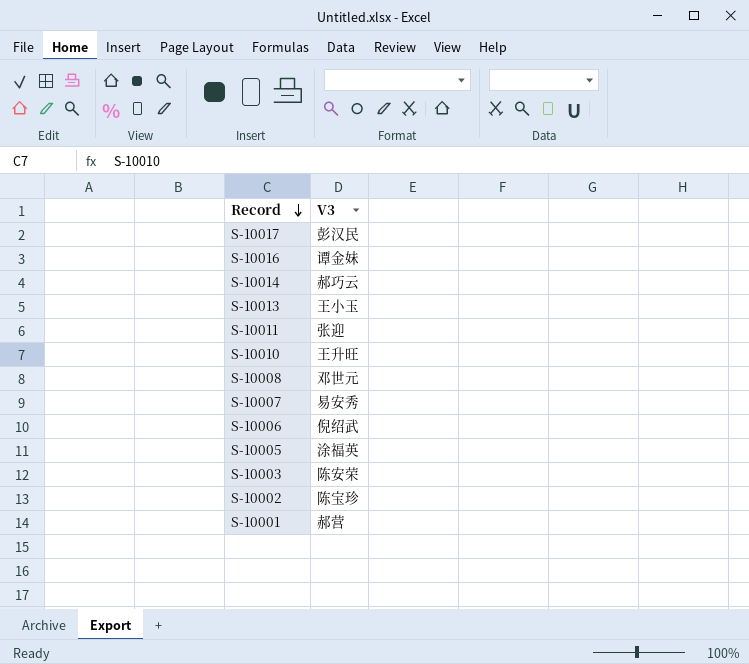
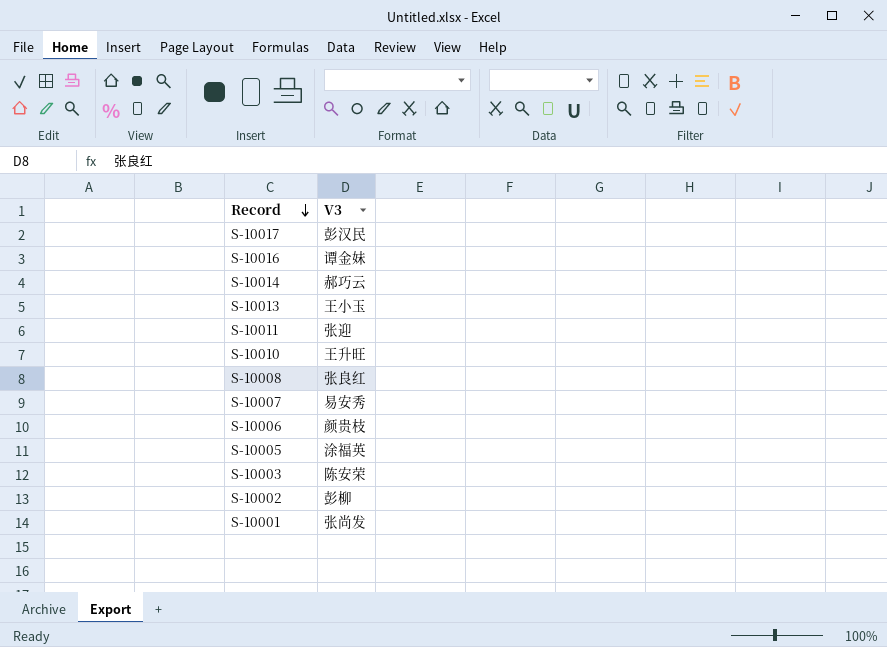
S-10008 | V3: 邓世元 -> 张良红
S-10006 | V3: 倪绍武 -> 颜贵枝
S-10002 | V3: 陈宝珍 -> 彭柳
S-10001 | V3: 郝营 -> 张尚发

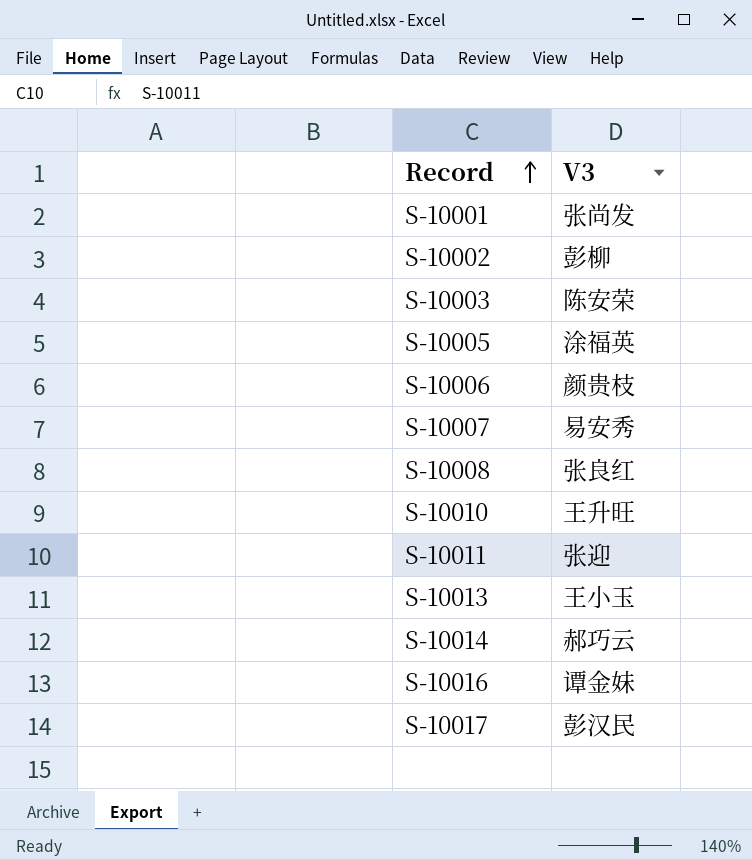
row order: Record descending -> Record ascending

